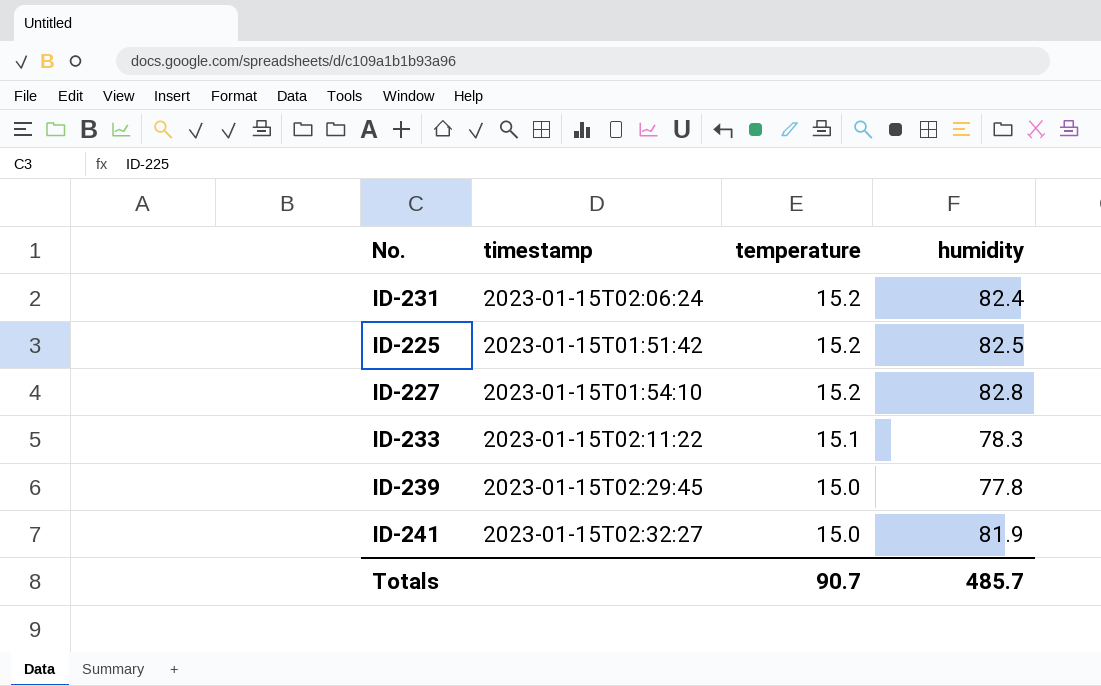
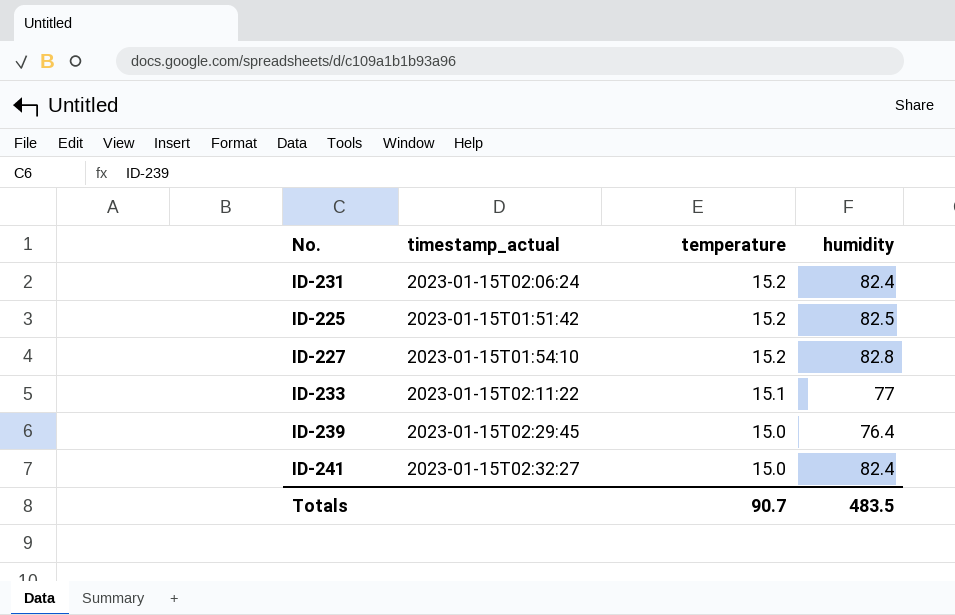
column name: timestamp -> timestamp_actual
ID-233 | humidity: 78.3 -> 77
ID-239 | humidity: 77.8 -> 76.4
ID-241 | humidity: 81.9 -> 82.4
Totals | humidity: 485.7 -> 483.5

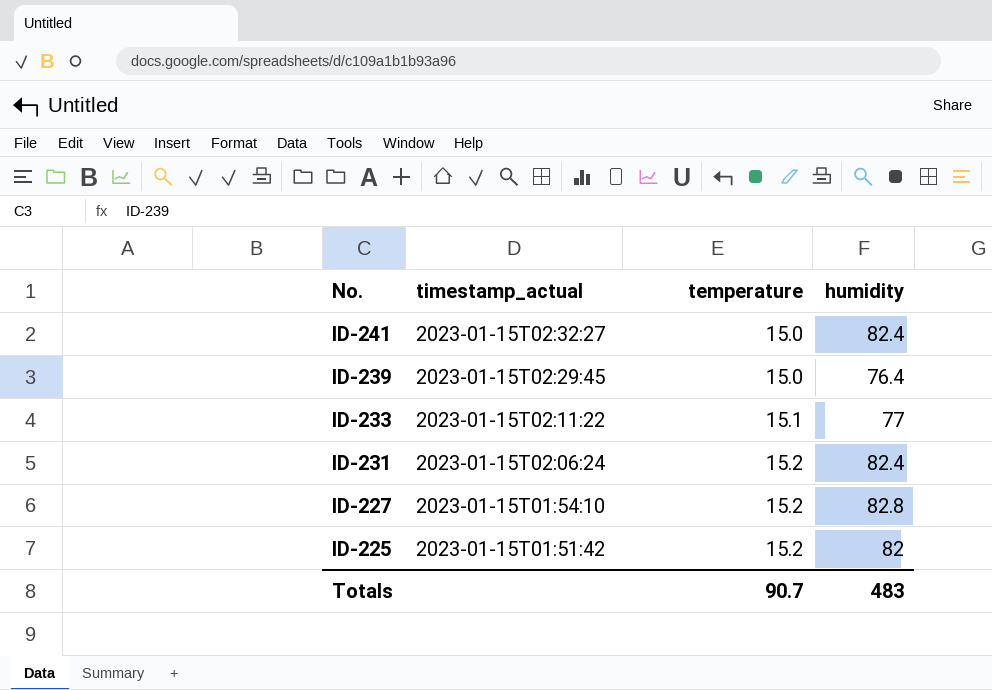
row order: temperature descending -> No. descending
ID-225 | humidity: 82.5 -> 82
Totals | humidity: 483.5 -> 483

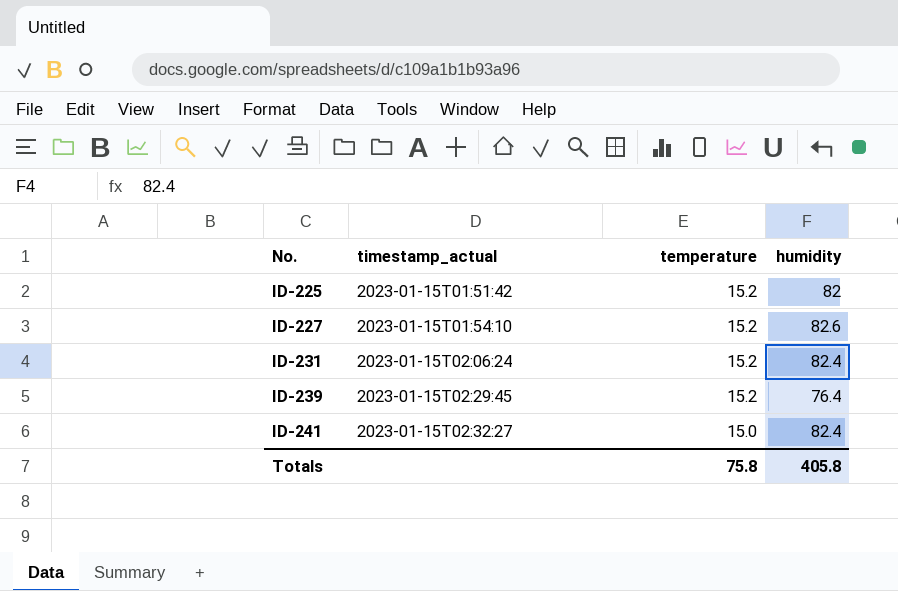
row order: No. descending -> No. ascending
row ID-233: 2023-01-15T02:11:22 | 15.1 | 77 -> none
ID-227 | humidity: 82.8 -> 82.6
ID-239 | temperature: 15.0 -> 15.2
Totals | temperature: 90.7 -> 75.8
Totals | humidity: 483 -> 405.8

